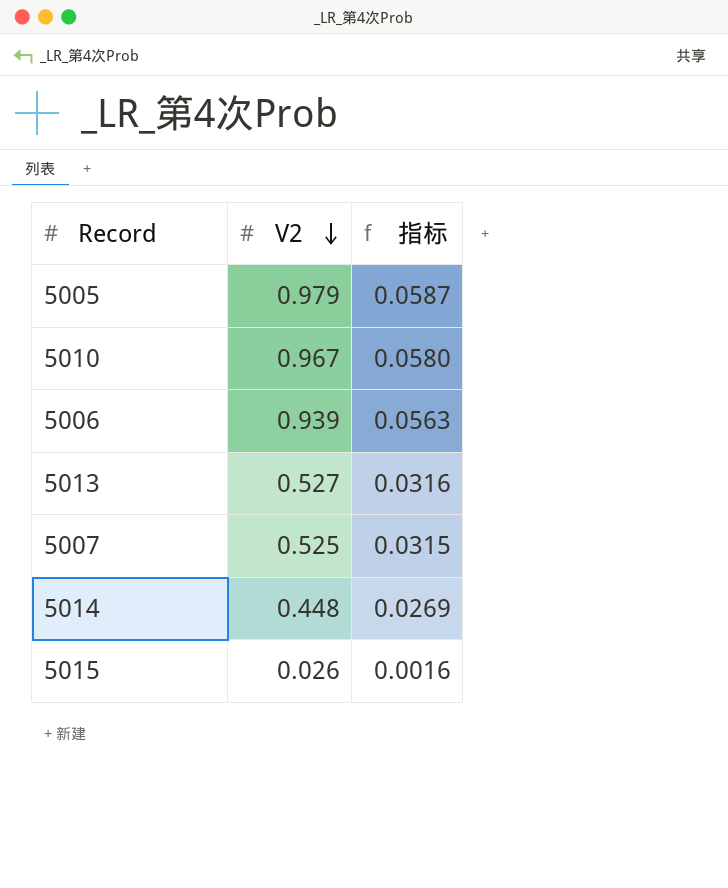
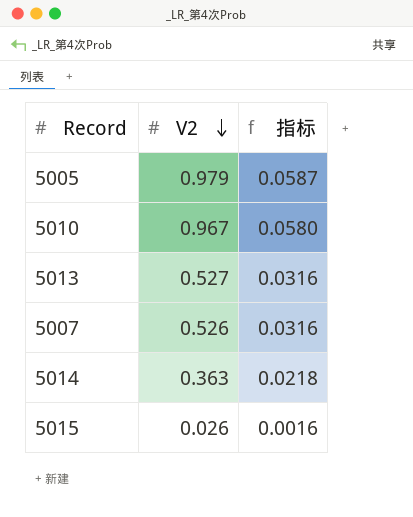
row 5006: 0.939 | 0.0563 -> none
5007 | V2: 0.525 -> 0.526
5007 | 指标: 0.0315 -> 0.0316
5014 | V2: 0.448 -> 0.363
5014 | 指标: 0.0269 -> 0.0218

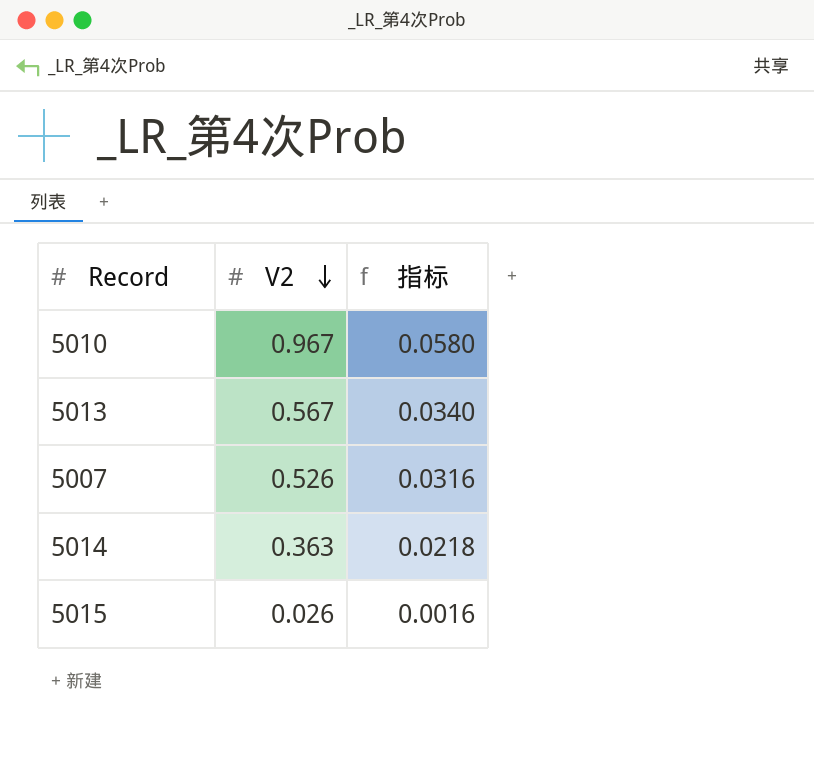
row 5005: 0.979 | 0.0587 -> none
5013 | V2: 0.527 -> 0.567
5013 | 指标: 0.0316 -> 0.0340

